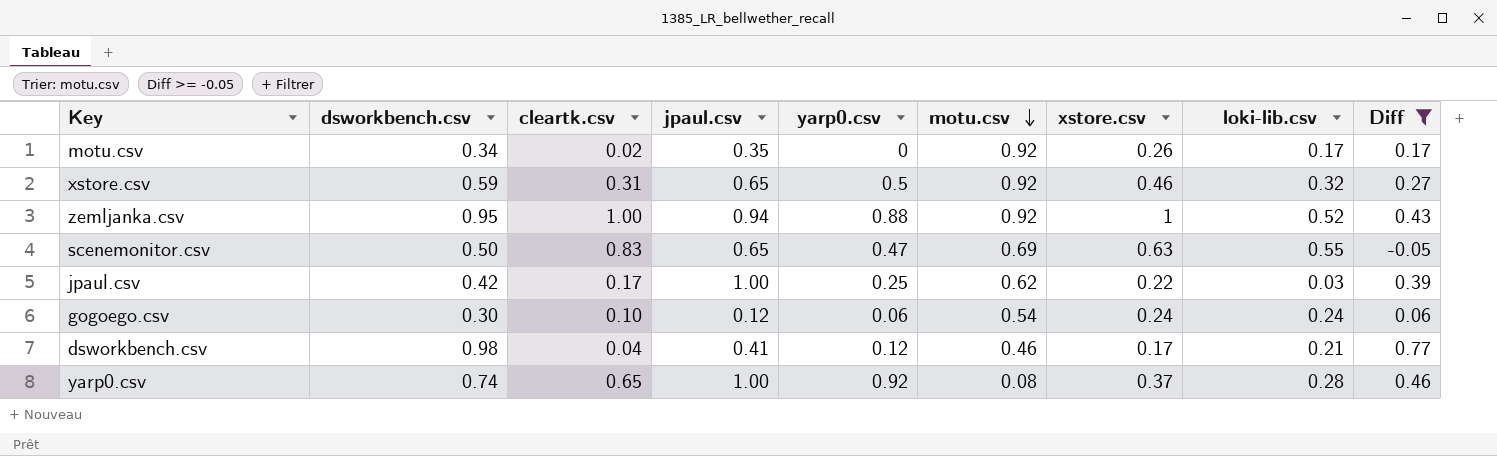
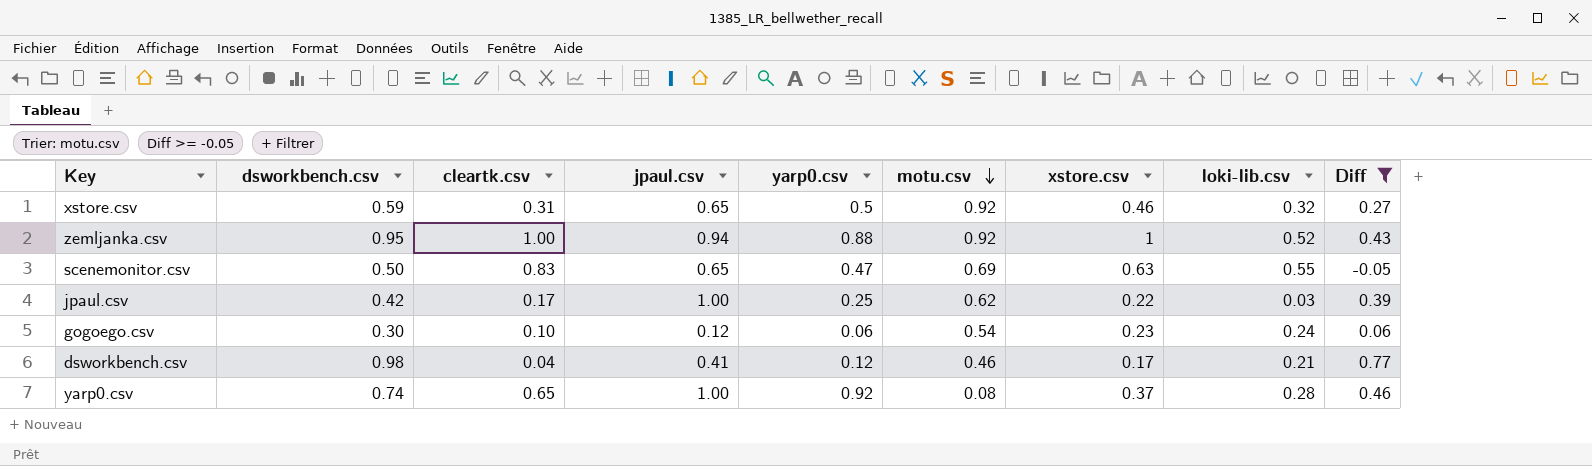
row motu.csv: 0.34 | 0.02 | 0.35 | 0 | 0.92 | 0.26 | 0.17 | 0.17 -> none
gogoego.csv | xstore.csv: 0.24 -> 0.23

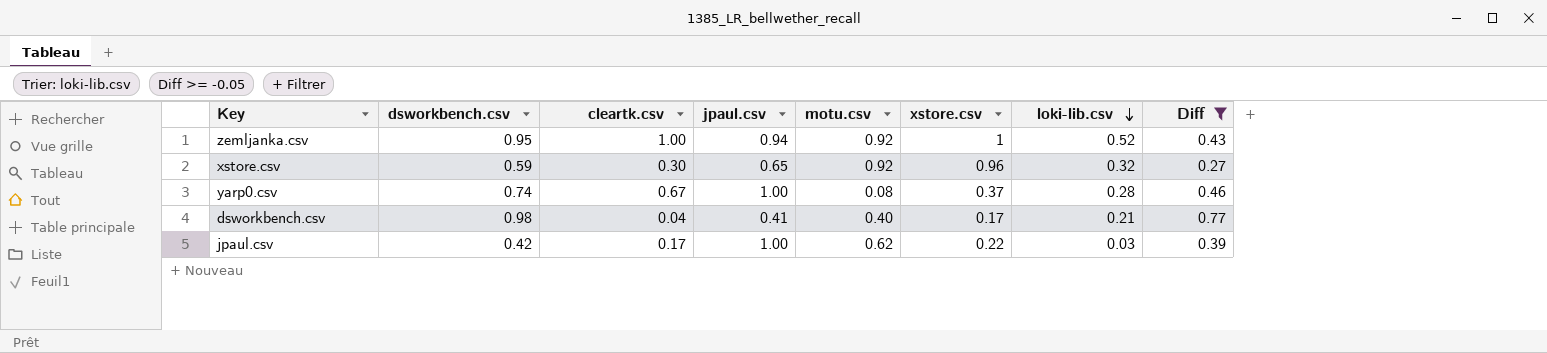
row order: motu.csv descending -> loki-lib.csv descending
column yarp0.csv | position: 5 -> none
row scenemonitor.csv: 0.50 | 0.83 | 0.65 | 0.47 | 0.69 | 0.63 | 0.55 | -0.05 -> none
row gogoego.csv: 0.30 | 0.10 | 0.12 | 0.06 | 0.54 | 0.23 | 0.24 | 0.06 -> none
xstore.csv | cleartk.csv: 0.31 -> 0.30
xstore.csv | xstore.csv: 0.46 -> 0.96
yarp0.csv | cleartk.csv: 0.65 -> 0.67
dsworkbench.csv | motu.csv: 0.46 -> 0.40

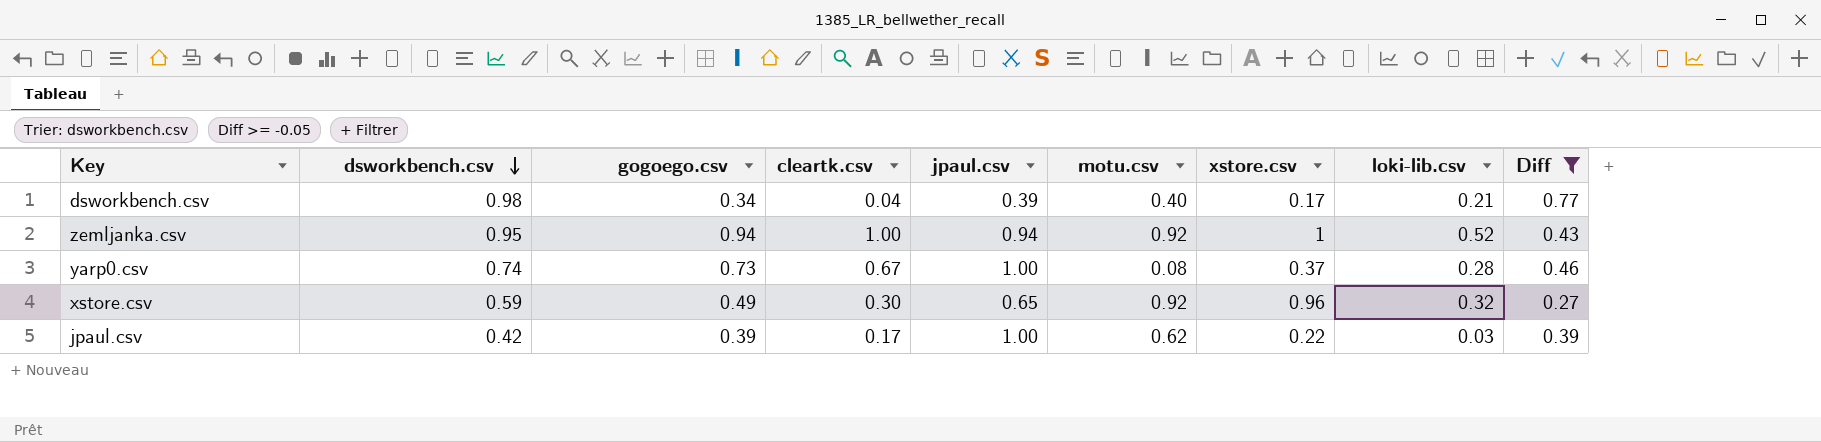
row order: loki-lib.csv descending -> dsworkbench.csv descending
column gogoego.csv | position: none -> 3
dsworkbench.csv | jpaul.csv: 0.41 -> 0.39

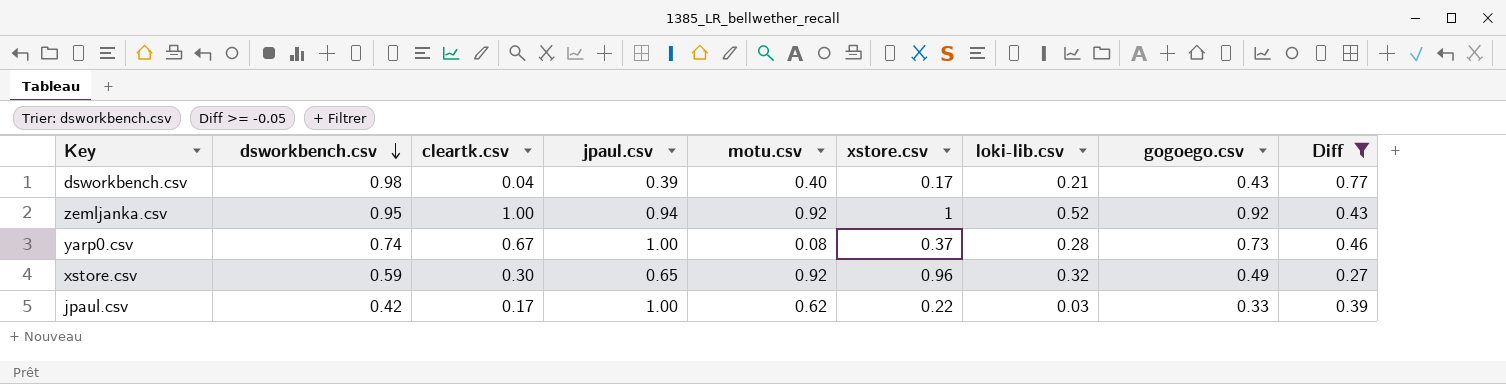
column gogoego.csv | position: 3 -> 8
dsworkbench.csv | gogoego.csv: 0.34 -> 0.43
zemljanka.csv | gogoego.csv: 0.94 -> 0.92
jpaul.csv | gogoego.csv: 0.39 -> 0.33

